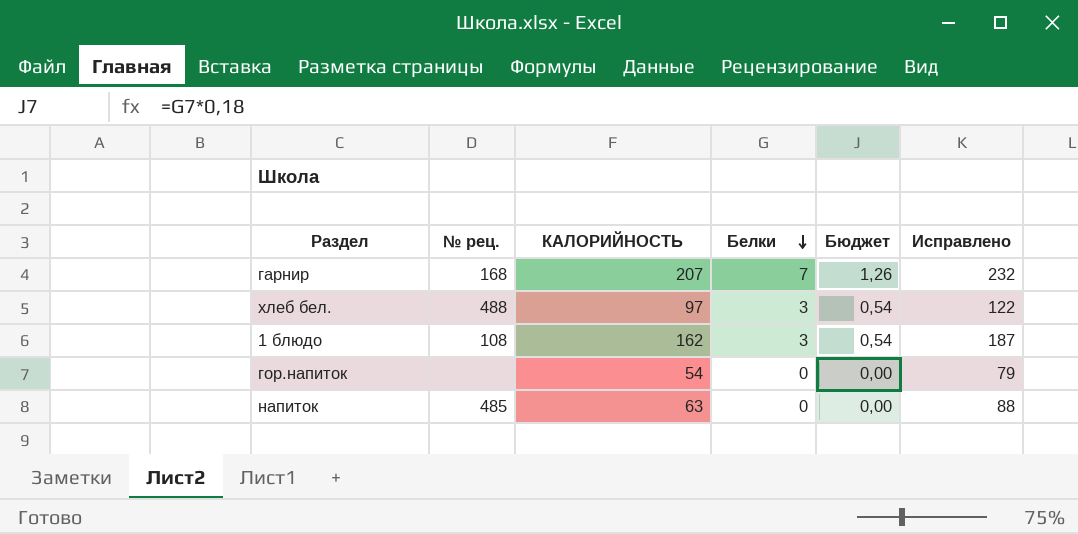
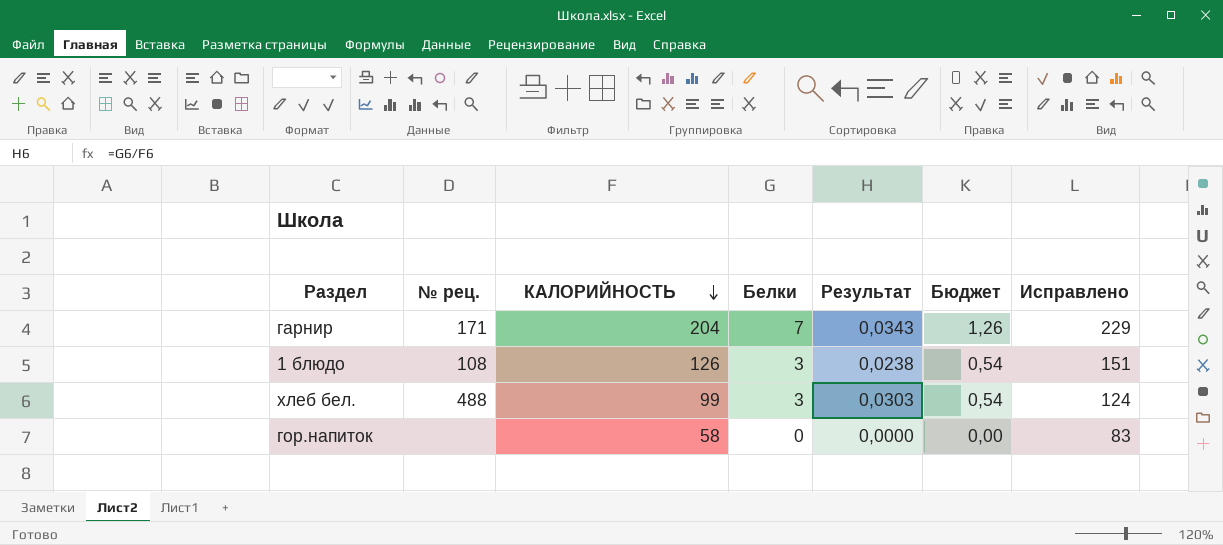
row order: Белки descending -> КАЛОРИЙНОСТЬ descending
column Результат | formula: none -> [Белки] / [КАЛОРИЙНОСТЬ]
row напиток: 485 | 63 | 0 | 0,00 | 88 -> none
гарнир | № рец.: 168 -> 171
гарнир | КАЛОРИЙНОСТЬ: 207 -> 204
гарнир | Исправлено: 232 -> 229
1 блюдо | КАЛОРИЙНОСТЬ: 162 -> 126
1 блюдо | Исправлено: 187 -> 151
хлеб бел. | КАЛОРИЙНОСТЬ: 97 -> 99
хлеб бел. | Исправлено: 122 -> 124
гор.напиток | КАЛОРИЙНОСТЬ: 54 -> 58
гор.напиток | Исправлено: 79 -> 83

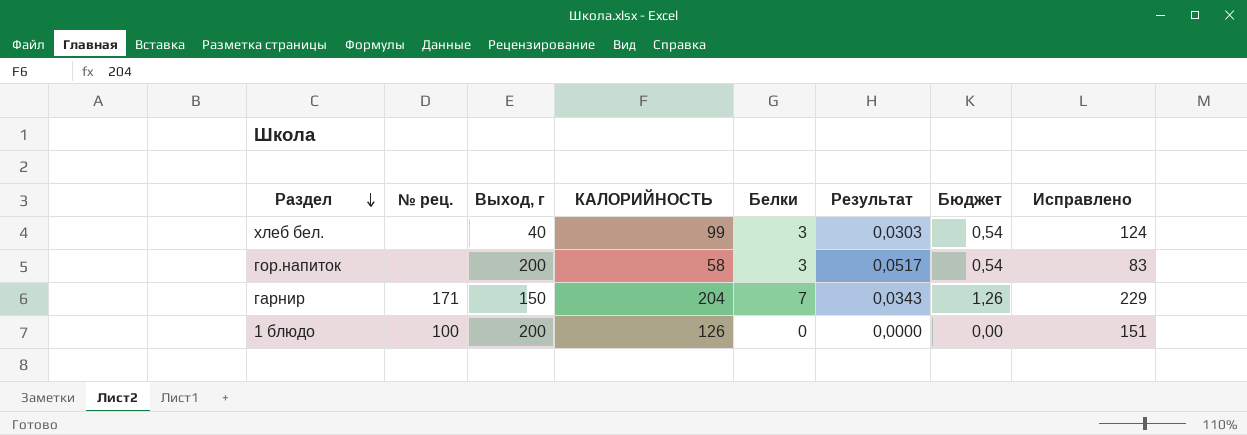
row order: КАЛОРИЙНОСТЬ descending -> Раздел descending
column Выход, г | position: none -> 3
хлеб бел. | № рец.: 488 -> none
гор.напиток | Белки: 0 -> 3
гор.напиток | Результат: 0,0000 -> 0,0517
гор.напиток | Бюджет: 0,00 -> 0,54
1 блюдо | № рец.: 108 -> 100
1 блюдо | Белки: 3 -> 0
1 блюдо | Результат: 0,0238 -> 0,0000
1 блюдо | Бюджет: 0,54 -> 0,00

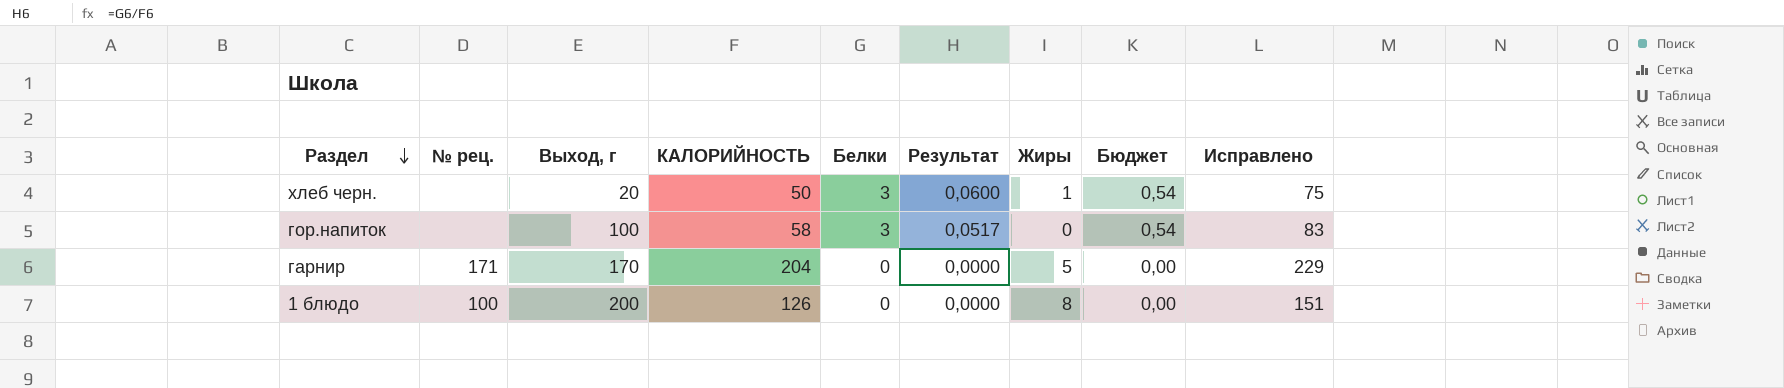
column Жиры | position: none -> 7
row хлеб бел.: none | 40 | 99 | 3 | 0,0303 | 0,54 | 124 -> none
row хлеб черн.: none -> none | 20 | 50 | 3 | 0,0600 | 1 | 0,54 | 75
гор.напиток | Выход, г: 200 -> 100
гарнир | Выход, г: 150 -> 170
гарнир | Белки: 7 -> 0
гарнир | Результат: 0,0343 -> 0,0000
гарнир | Бюджет: 1,26 -> 0,00

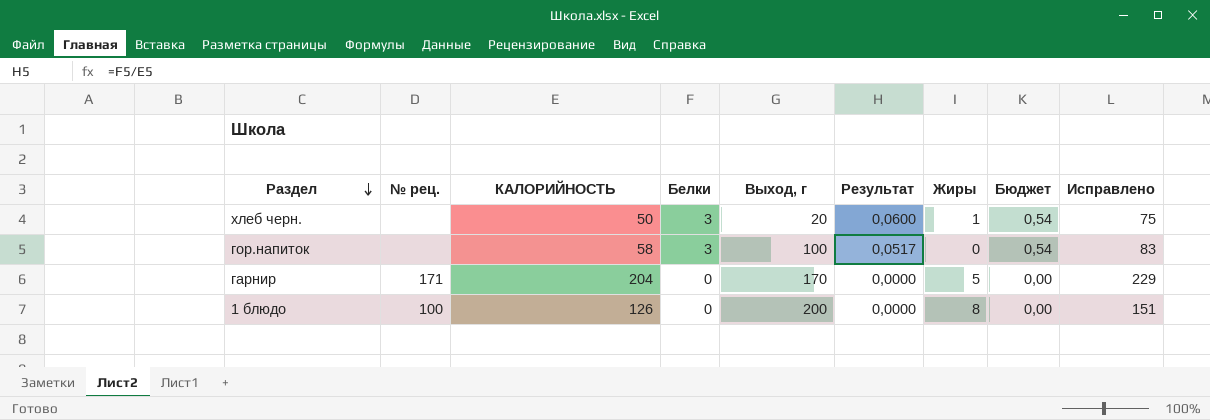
column Выход, г | position: 3 -> 5

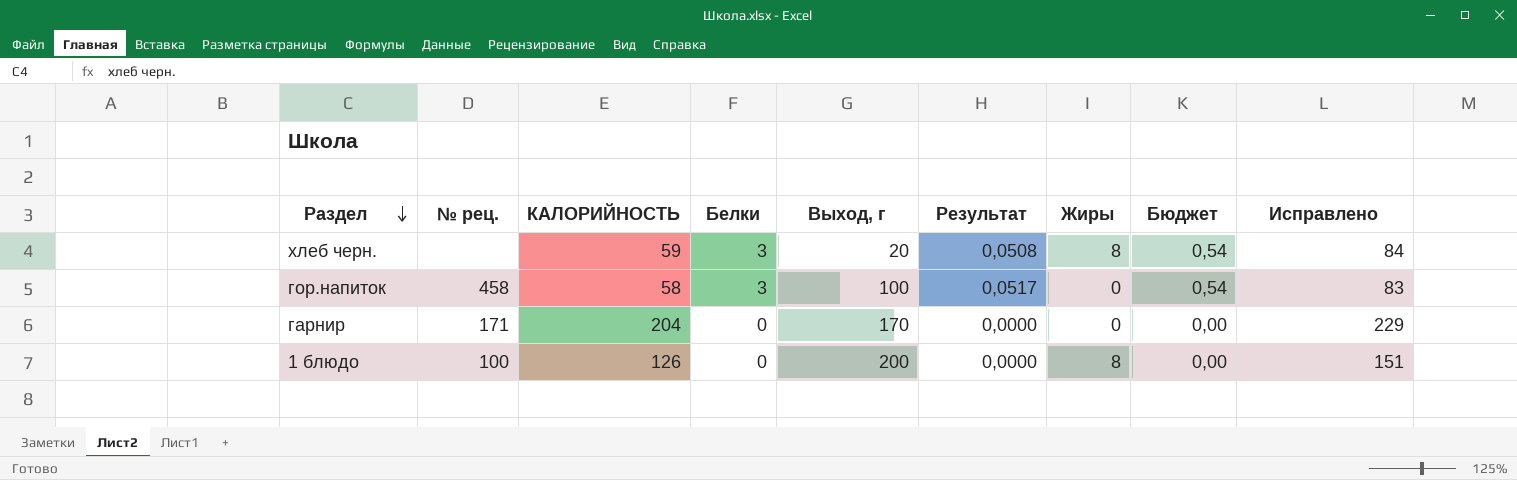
хлеб черн. | КАЛОРИЙНОСТЬ: 50 -> 59
хлеб черн. | Результат: 0,0600 -> 0,0508
хлеб черн. | Жиры: 1 -> 8
хлеб черн. | Исправлено: 75 -> 84
гор.напиток | № рец.: none -> 458
гарнир | Жиры: 5 -> 0

